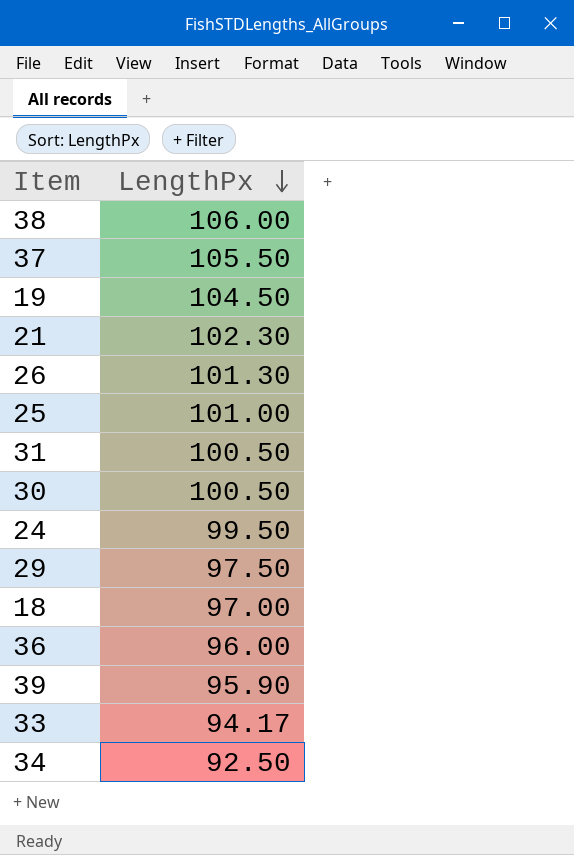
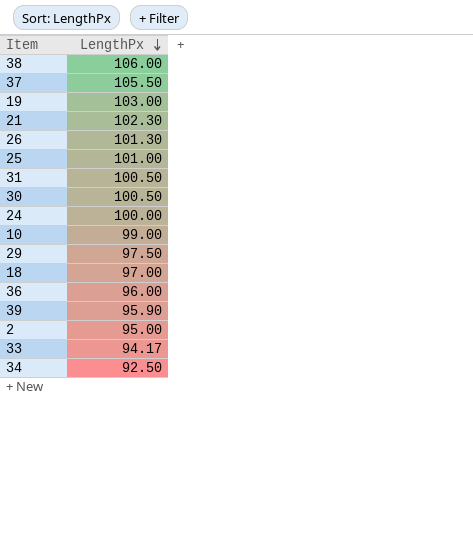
19 | LengthPx: 104.50 -> 103.00
24 | LengthPx: 99.50 -> 100.00
row 10: none -> 99.00
row 2: none -> 95.00

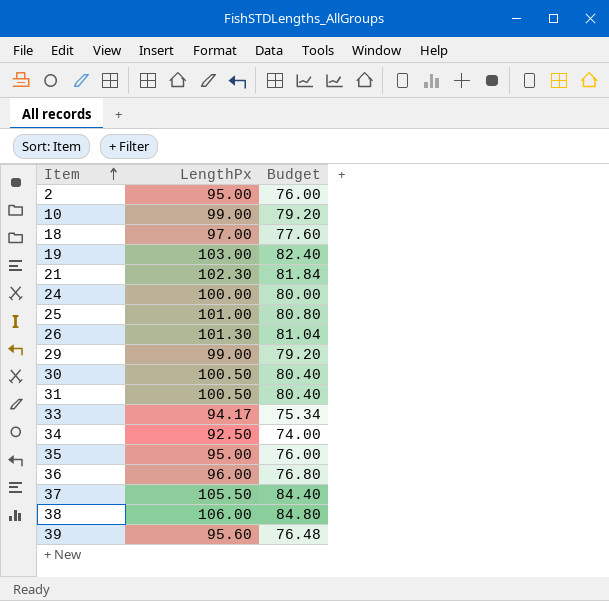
row order: LengthPx descending -> Item ascending
column Budget | formula: none -> [LengthPx] * 0.8
29 | LengthPx: 97.50 -> 99.00
row 35: none -> 95.00 | 76.00
39 | LengthPx: 95.90 -> 95.60

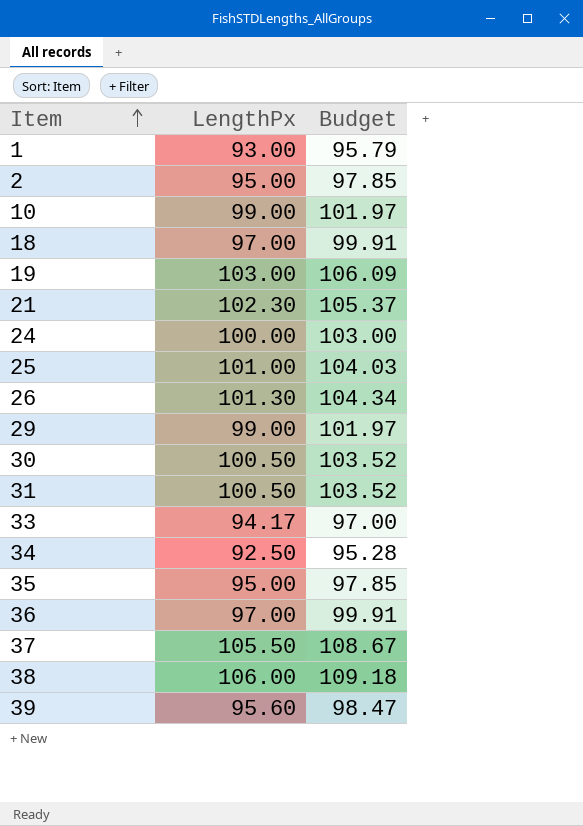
column Budget | formula: [LengthPx] * 0.8 -> [LengthPx] * 1.03
row 1: none -> 93.00 | 95.79
36 | LengthPx: 96.00 -> 97.00

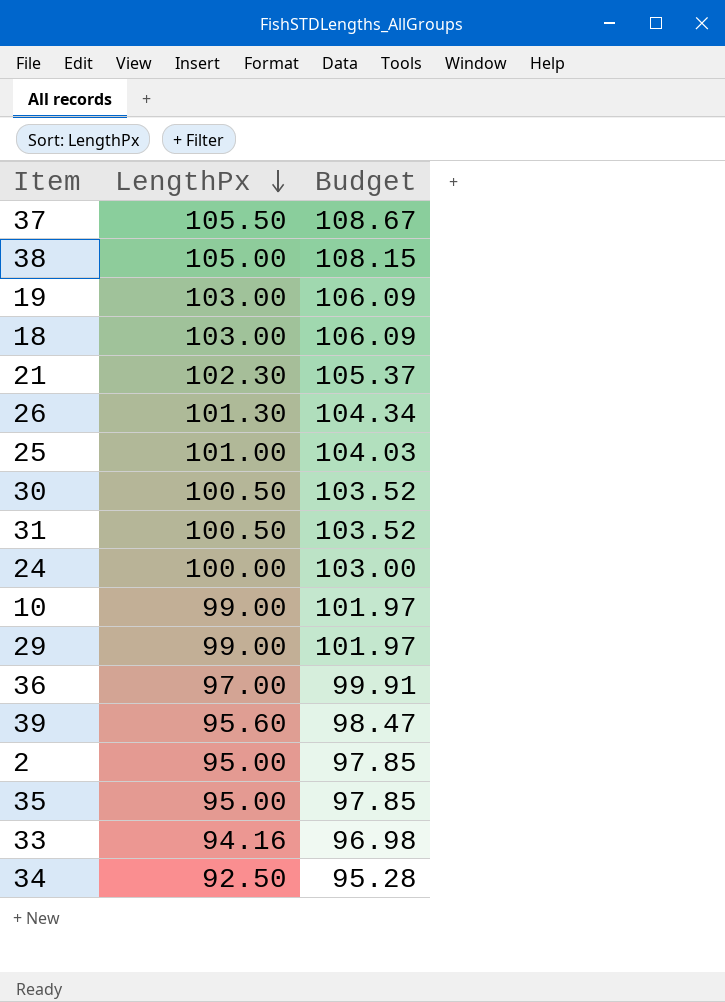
row order: Item ascending -> LengthPx descending
row 1: 93.00 | 95.79 -> none
38 | LengthPx: 106.00 -> 105.00
38 | Budget: 109.18 -> 108.15
18 | LengthPx: 97.00 -> 103.00
18 | Budget: 99.91 -> 106.09
33 | LengthPx: 94.17 -> 94.16
33 | Budget: 97.00 -> 96.98

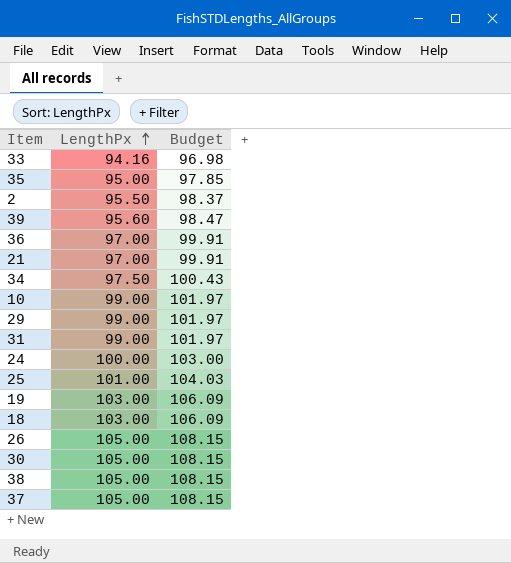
row order: LengthPx descending -> LengthPx ascending
2 | LengthPx: 95.00 -> 95.50
2 | Budget: 97.85 -> 98.37
21 | LengthPx: 102.30 -> 97.00
21 | Budget: 105.37 -> 99.91
34 | LengthPx: 92.50 -> 97.50
34 | Budget: 95.28 -> 100.43
31 | LengthPx: 100.50 -> 99.00
31 | Budget: 103.52 -> 101.97
26 | LengthPx: 101.30 -> 105.00
26 | Budget: 104.34 -> 108.15
30 | LengthPx: 100.50 -> 105.00
30 | Budget: 103.52 -> 108.15
37 | LengthPx: 105.50 -> 105.00
37 | Budget: 108.67 -> 108.15

